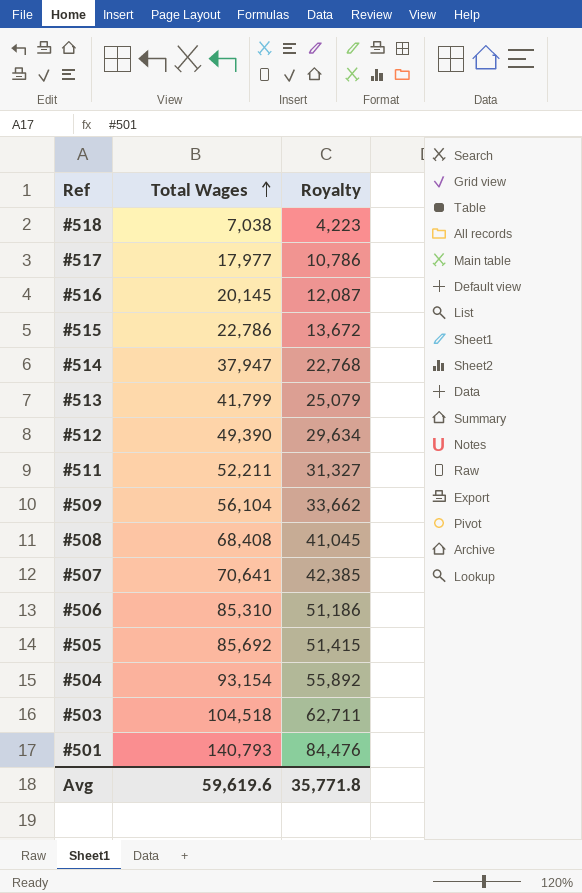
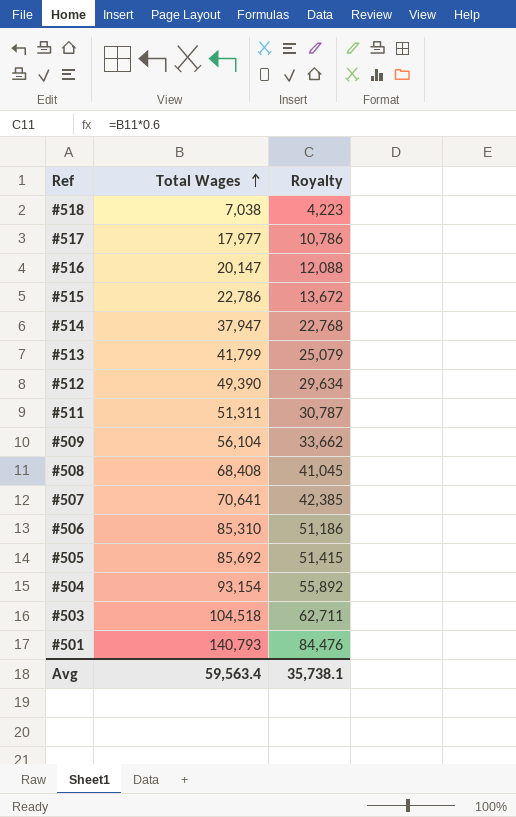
#516 | Total Wages: 20,145 -> 20,147
#516 | Royalty: 12,087 -> 12,088
#511 | Total Wages: 52,211 -> 51,311
#511 | Royalty: 31,327 -> 30,787
Avg | Total Wages: 59,619.6 -> 59,563.4
Avg | Royalty: 35,771.8 -> 35,738.1

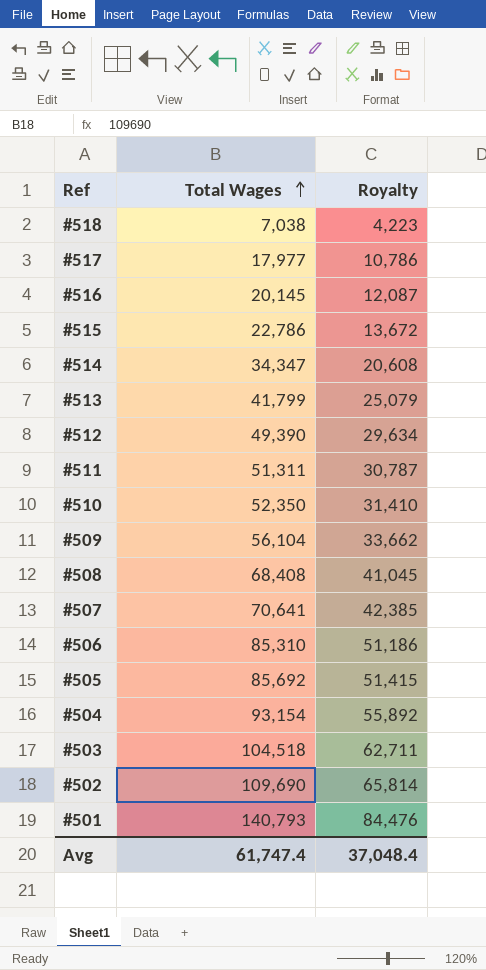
#516 | Total Wages: 20,147 -> 20,145
#516 | Royalty: 12,088 -> 12,087
#514 | Total Wages: 37,947 -> 34,347
#514 | Royalty: 22,768 -> 20,608
row #510: none -> 52,350 | 31,410
row #502: none -> 109,690 | 65,814
Avg | Total Wages: 59,563.4 -> 61,747.4
Avg | Royalty: 35,738.1 -> 37,048.4

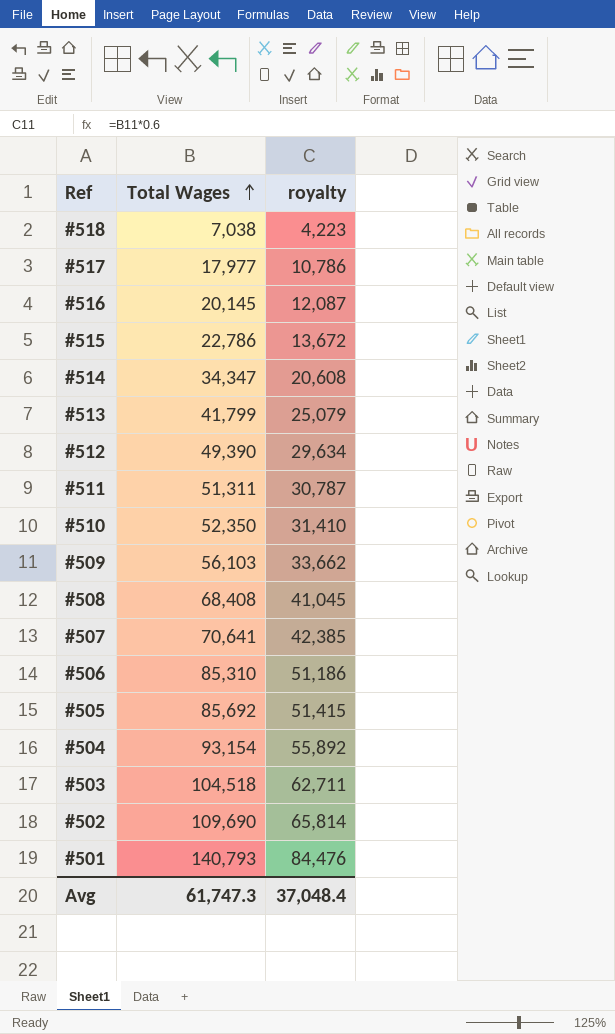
column name: Royalty -> royalty
#509 | Total Wages: 56,104 -> 56,103
Avg | Total Wages: 61,747.4 -> 61,747.3

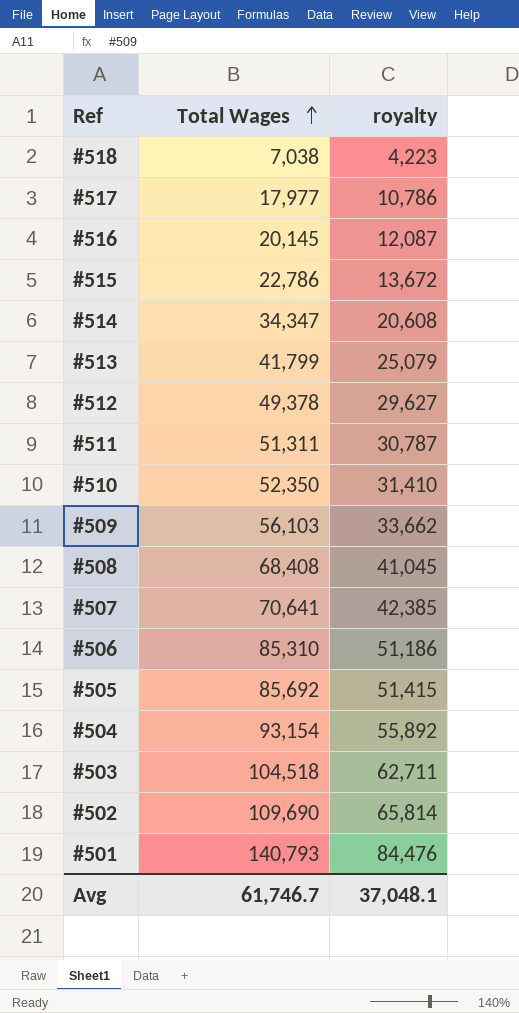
#512 | Total Wages: 49,390 -> 49,378
#512 | royalty: 29,634 -> 29,627
Avg | Total Wages: 61,747.3 -> 61,746.7
Avg | royalty: 37,048.4 -> 37,048.1

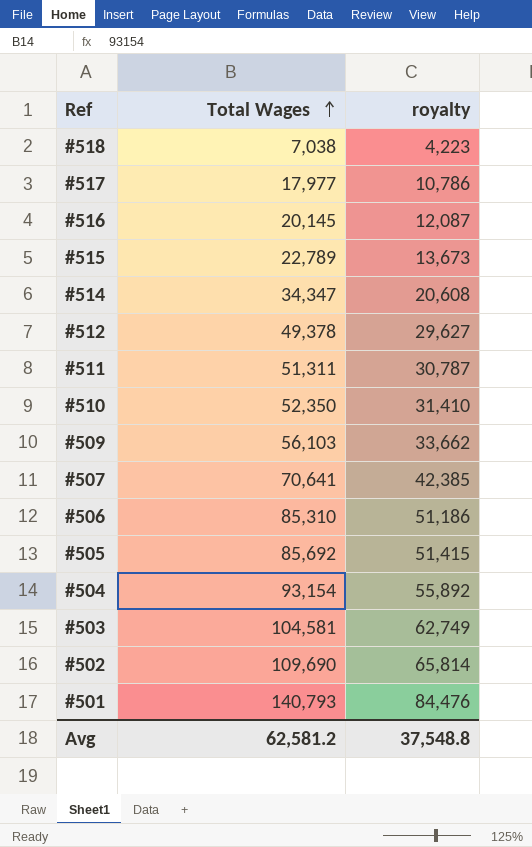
row #513: 41,799 | 25,079 -> none
row #508: 68,408 | 41,045 -> none
#515 | Total Wages: 22,786 -> 22,789
#515 | royalty: 13,672 -> 13,673
#503 | Total Wages: 104,518 -> 104,581
#503 | royalty: 62,711 -> 62,749
Avg | Total Wages: 61,746.7 -> 62,581.2
Avg | royalty: 37,048.1 -> 37,548.8

